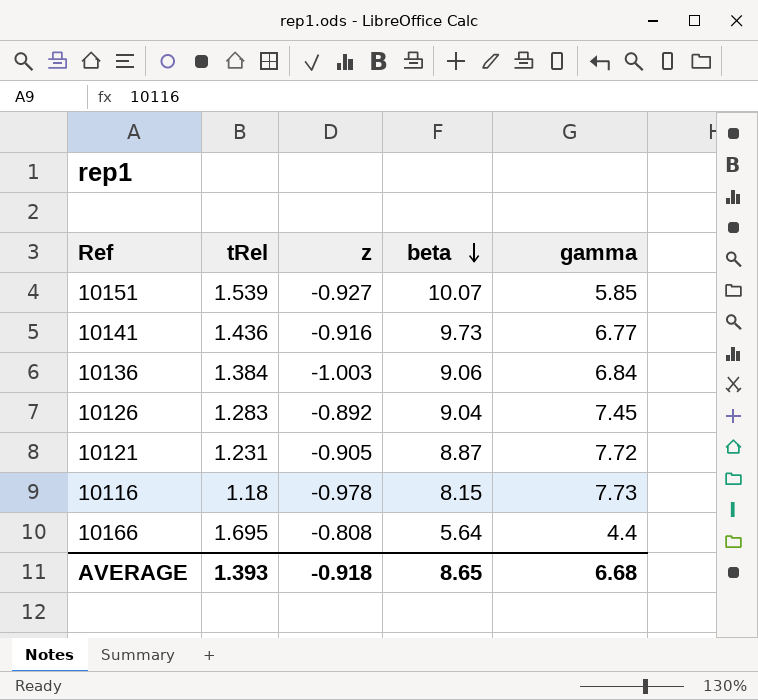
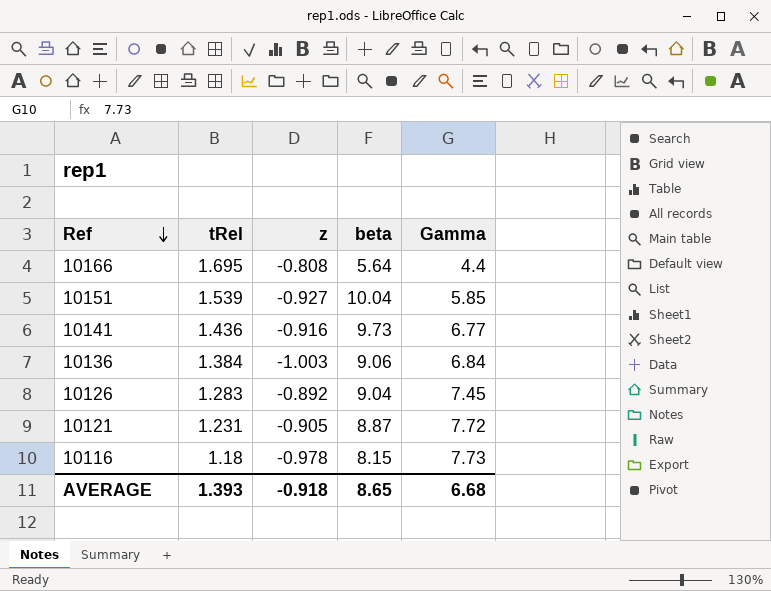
row order: beta descending -> Ref descending
column name: gamma -> Gamma
10151 | beta: 10.07 -> 10.04

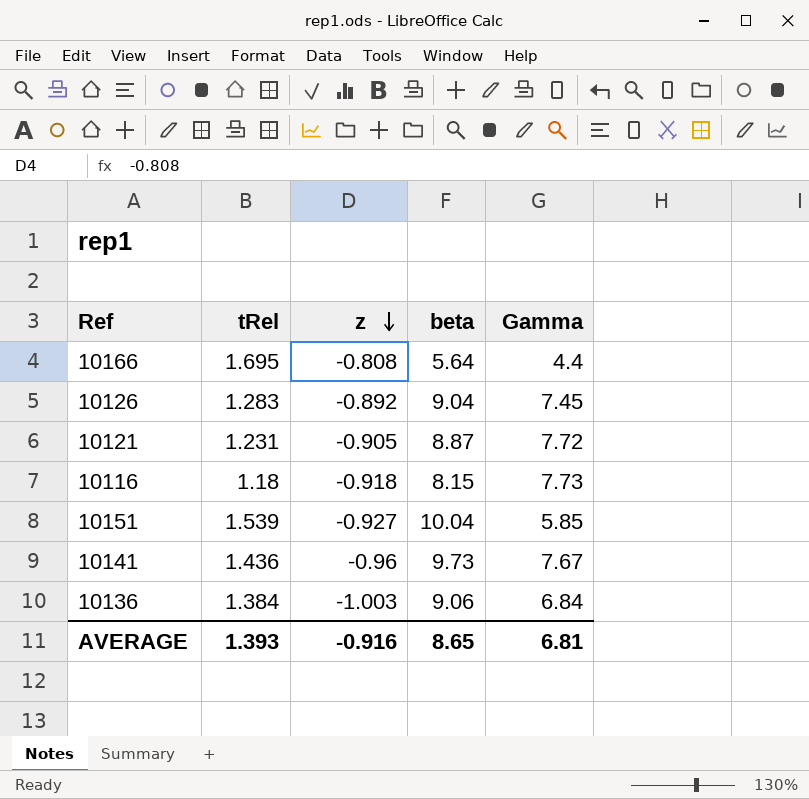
row order: Ref descending -> z descending
10116 | z: -0.978 -> -0.918
10141 | z: -0.916 -> -0.96
10141 | Gamma: 6.77 -> 7.67
AVERAGE | z: -0.918 -> -0.916
AVERAGE | Gamma: 6.68 -> 6.81

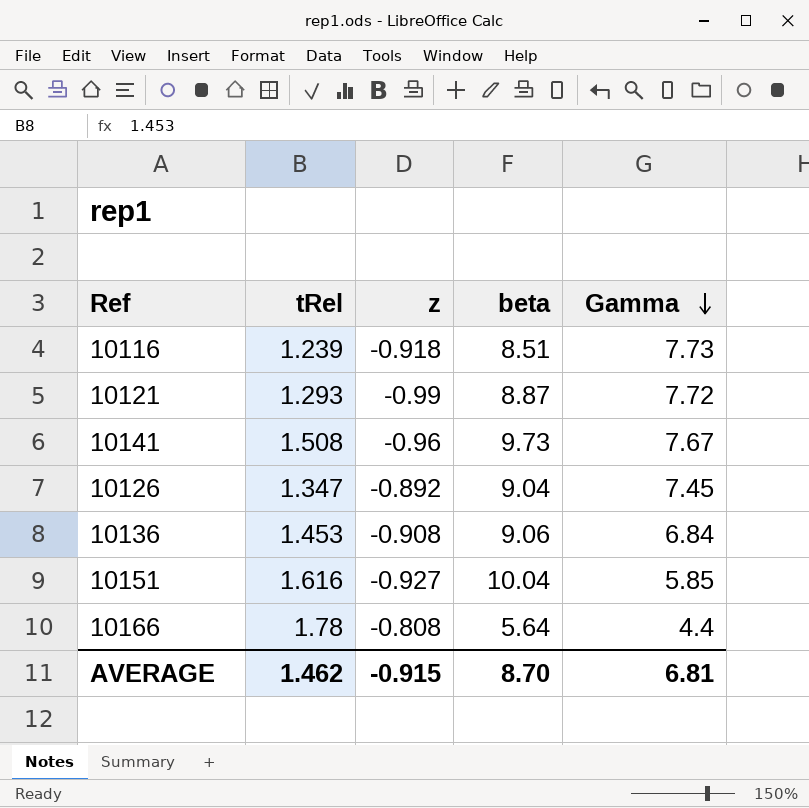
row order: z descending -> Gamma descending
10116 | tRel: 1.18 -> 1.239
10116 | beta: 8.15 -> 8.51
10121 | tRel: 1.231 -> 1.293
10121 | z: -0.905 -> -0.99
10141 | tRel: 1.436 -> 1.508
10126 | tRel: 1.283 -> 1.347
10136 | tRel: 1.384 -> 1.453
10136 | z: -1.003 -> -0.908
10151 | tRel: 1.539 -> 1.616
10166 | tRel: 1.695 -> 1.78
AVERAGE | tRel: 1.393 -> 1.462
AVERAGE | z: -0.916 -> -0.915
AVERAGE | beta: 8.65 -> 8.70

